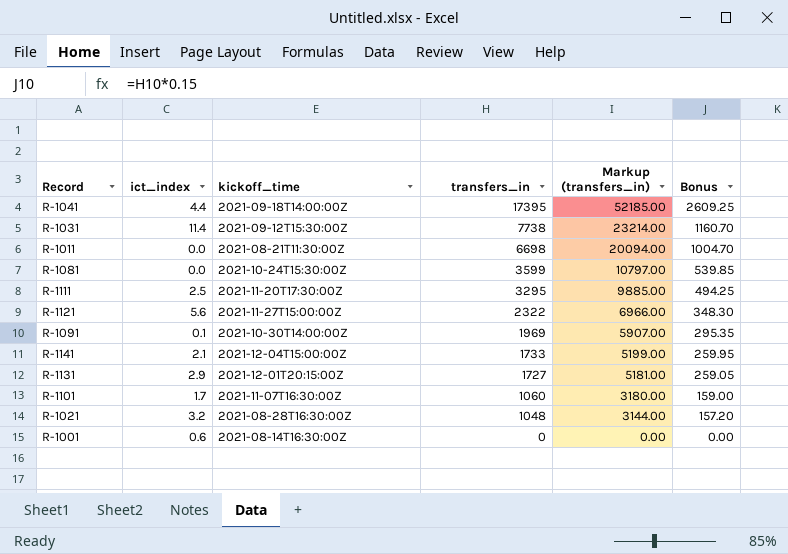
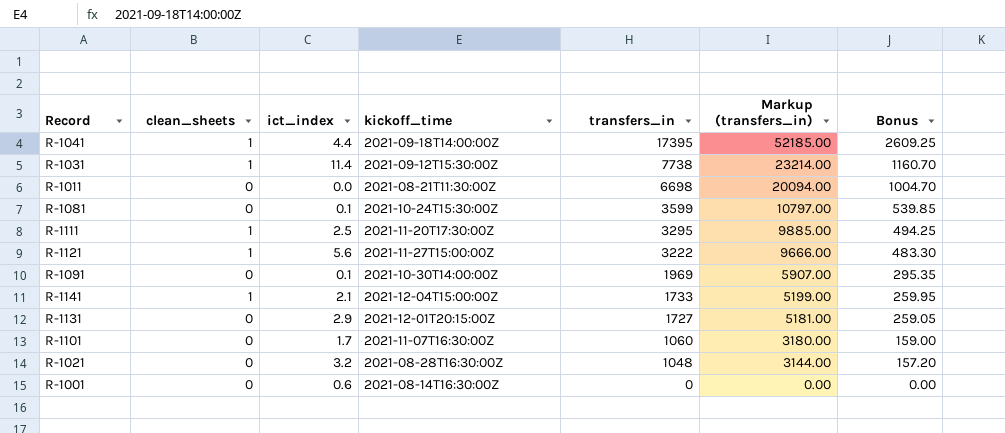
column clean_sheets | position: none -> 2
R-1081 | ict_index: 0.0 -> 0.1
R-1121 | transfers_in: 2322 -> 3222
R-1121 | Markup (transfers_in): 6966.00 -> 9666.00
R-1121 | Bonus: 348.30 -> 483.30

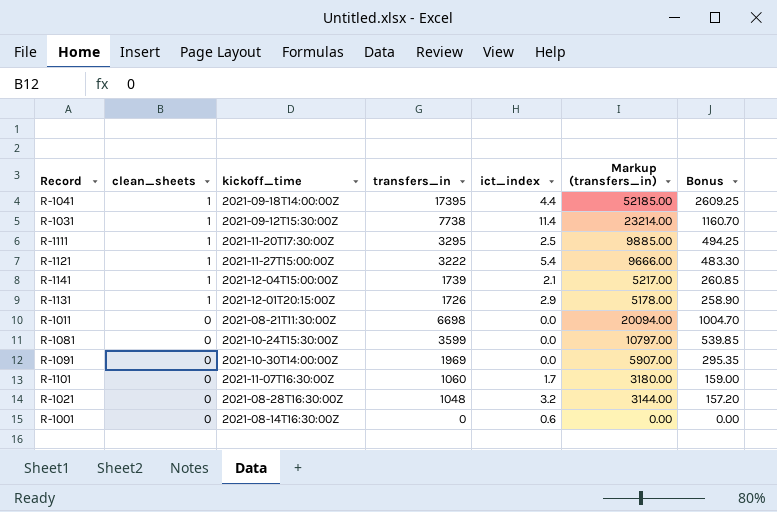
row order: transfers_in descending -> clean_sheets descending
column ict_index | position: 3 -> 5
R-1121 | ict_index: 5.6 -> 5.4
R-1141 | transfers_in: 1733 -> 1739
R-1141 | Markup (transfers_in): 5199.00 -> 5217.00
R-1141 | Bonus: 259.95 -> 260.85
R-1131 | clean_sheets: 0 -> 1
R-1131 | transfers_in: 1727 -> 1726
R-1131 | Markup (transfers_in): 5181.00 -> 5178.00
R-1131 | Bonus: 259.05 -> 258.90
R-1081 | ict_index: 0.1 -> 0.0
R-1091 | ict_index: 0.1 -> 0.0

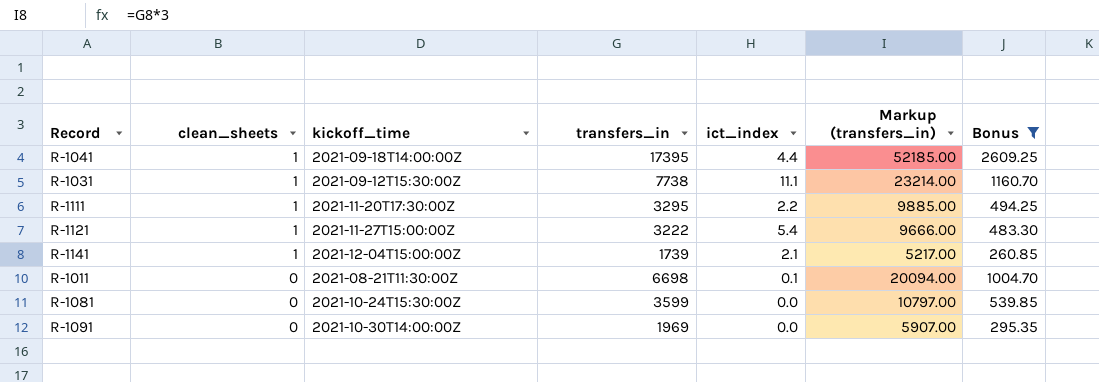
filter: none -> Bonus >= 260.85
R-1031 | ict_index: 11.4 -> 11.1
R-1111 | ict_index: 2.5 -> 2.2
R-1011 | ict_index: 0.0 -> 0.1

